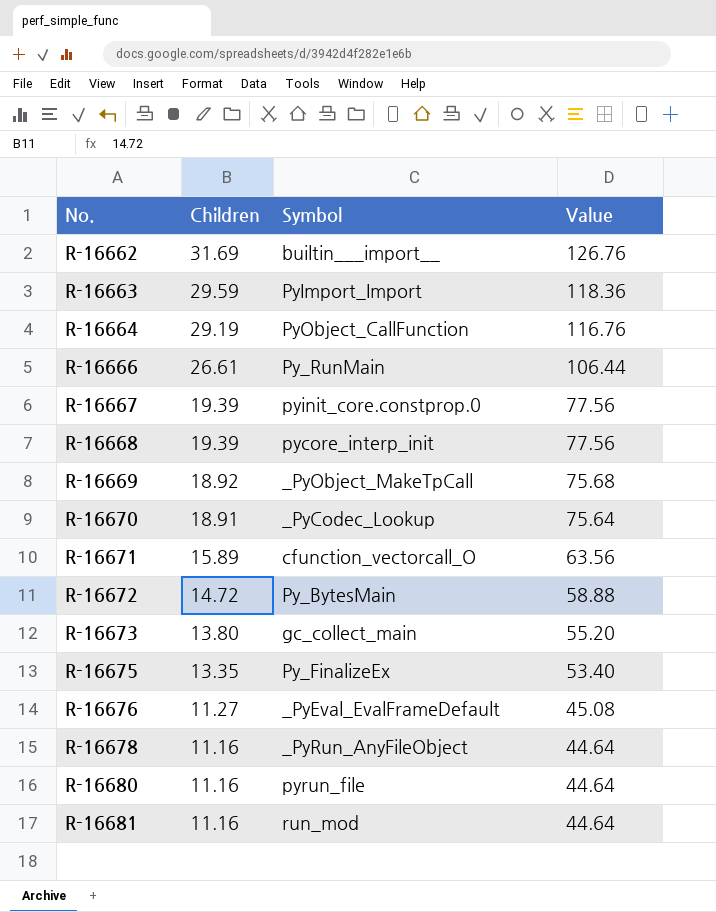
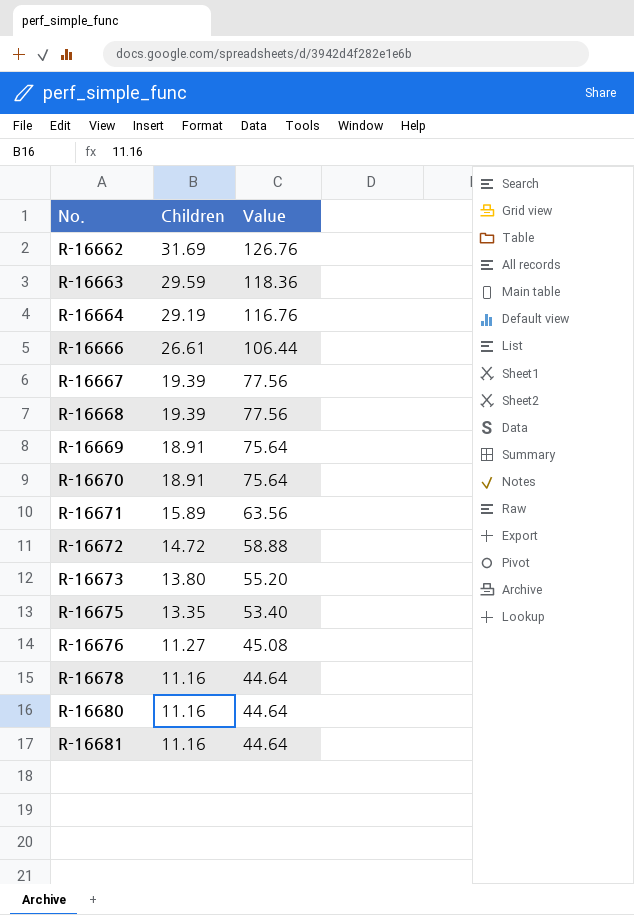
column Symbol | position: 3 -> none
R-16669 | Children: 18.92 -> 18.91
R-16669 | Value: 75.68 -> 75.64

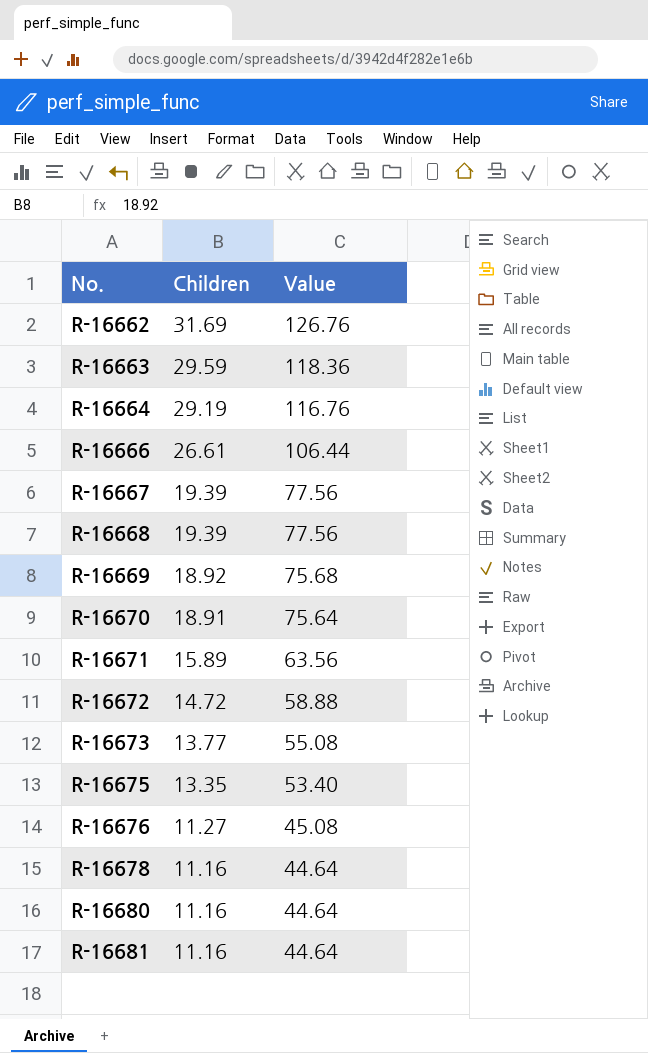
R-16669 | Children: 18.91 -> 18.92
R-16669 | Value: 75.64 -> 75.68
R-16673 | Children: 13.80 -> 13.77
R-16673 | Value: 55.20 -> 55.08

